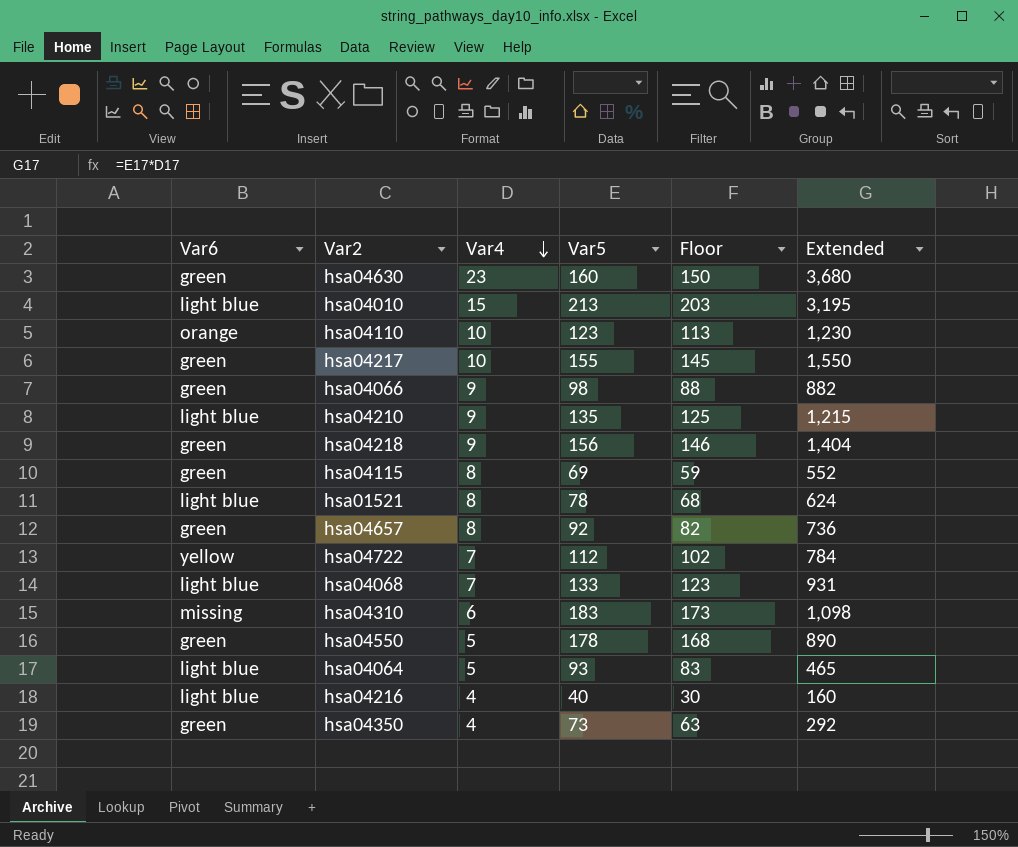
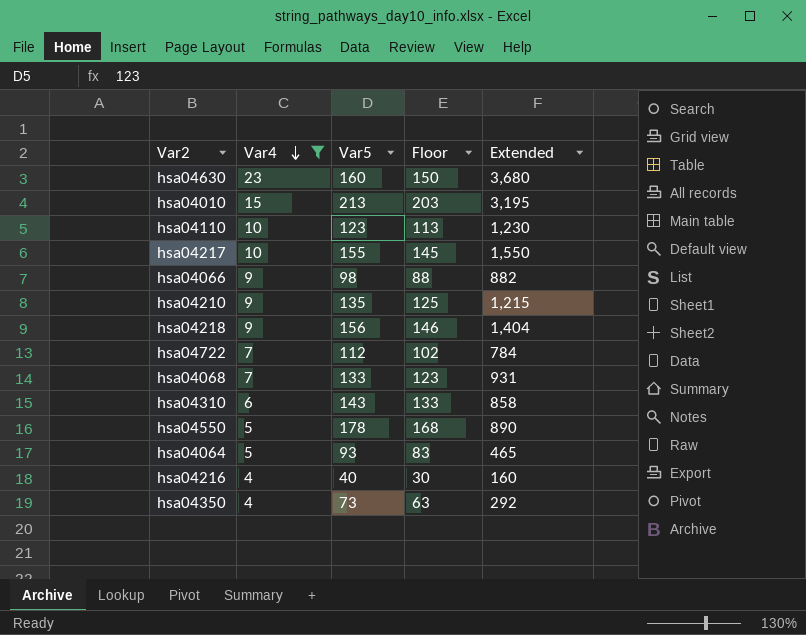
filter: none -> Var4 != 8
column Var6 | position: 1 -> none
hsa04310 | Var5: 183 -> 143
hsa04310 | Floor: 173 -> 133
hsa04310 | Extended: 1,098 -> 858

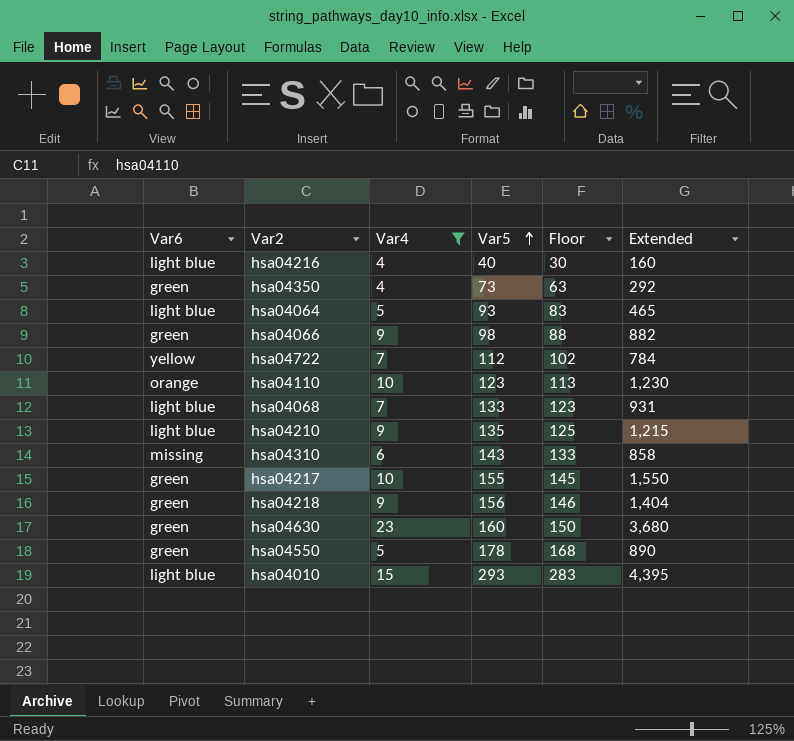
row order: Var4 descending -> Var5 ascending
column Var6 | position: none -> 1
hsa04010 | Var5: 213 -> 293
hsa04010 | Floor: 203 -> 283
hsa04010 | Extended: 3,195 -> 4,395

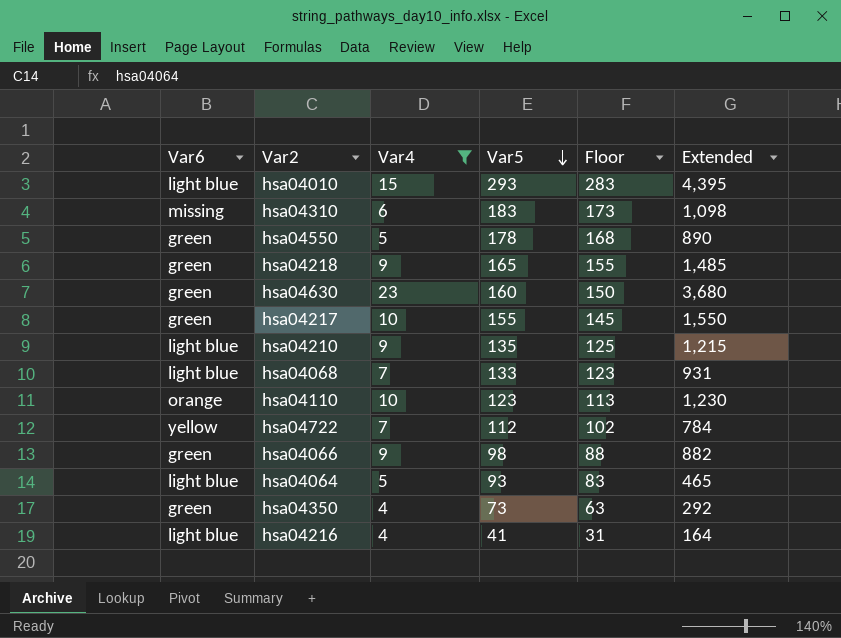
row order: Var5 ascending -> Var5 descending
hsa04310 | Var5: 143 -> 183
hsa04310 | Floor: 133 -> 173
hsa04310 | Extended: 858 -> 1,098
hsa04218 | Var5: 156 -> 165
hsa04218 | Floor: 146 -> 155
hsa04218 | Extended: 1,404 -> 1,485
hsa04216 | Var5: 40 -> 41
hsa04216 | Floor: 30 -> 31
hsa04216 | Extended: 160 -> 164

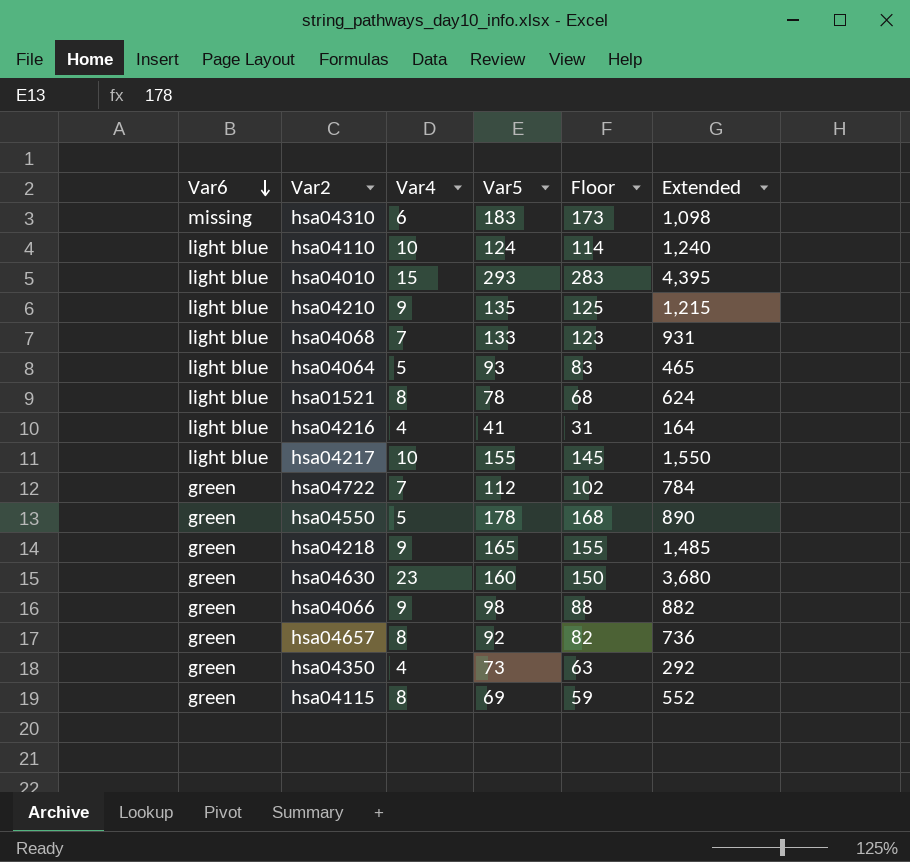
filter: Var4 != 8 -> none
row order: Var5 descending -> Var6 descending
hsa04110 | Var6: orange -> light blue
hsa04110 | Var5: 123 -> 124
hsa04110 | Floor: 113 -> 114
hsa04110 | Extended: 1,230 -> 1,240
hsa04217 | Var6: green -> light blue
hsa04722 | Var6: yellow -> green

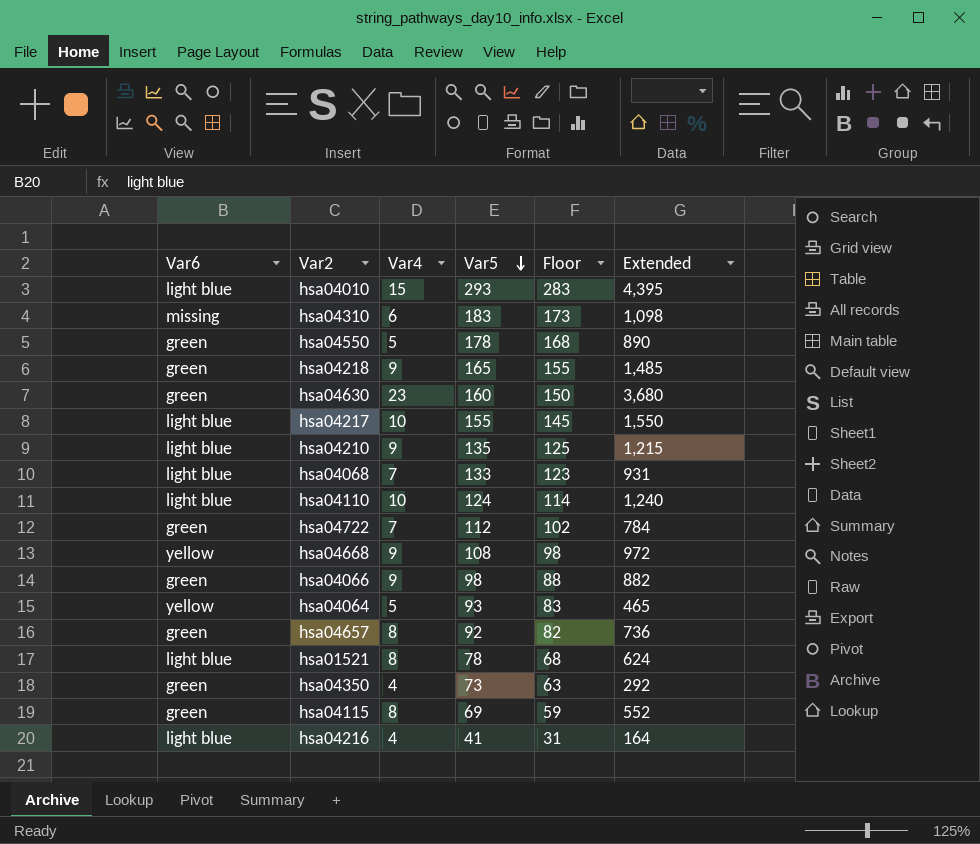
row order: Var6 descending -> Var5 descending
row hsa04668: none -> yellow | 9 | 108 | 98 | 972
hsa04064 | Var6: light blue -> yellow

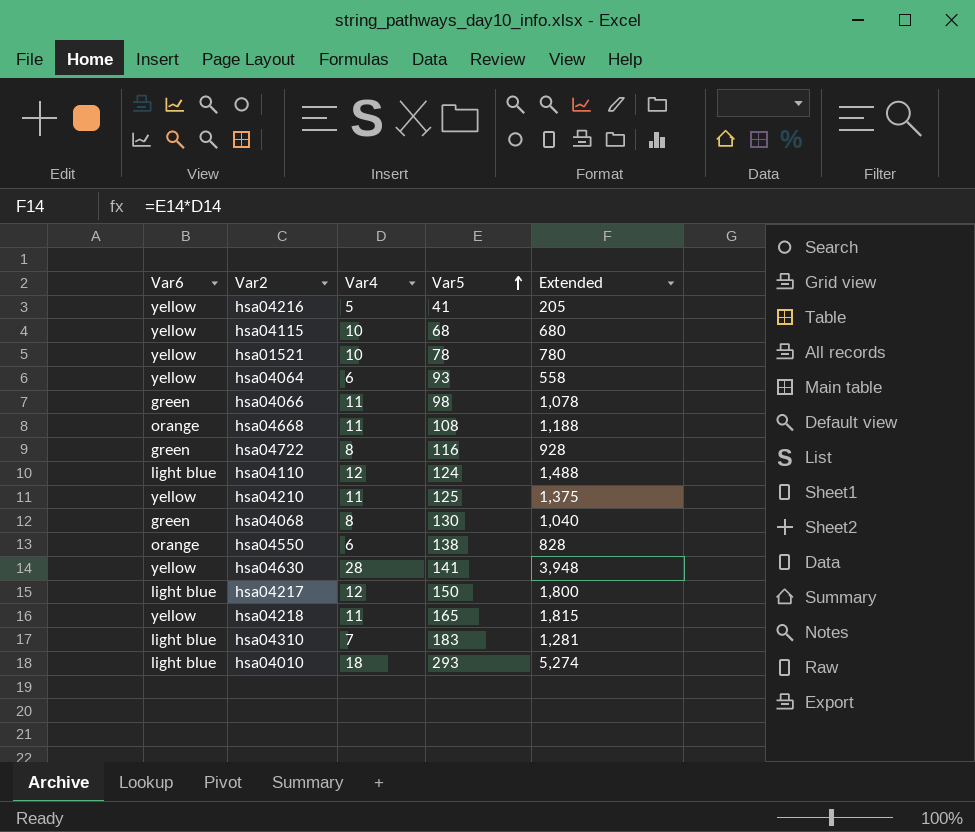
row order: Var5 descending -> Var5 ascending
column Floor | formula: [Var5] - 10 -> none
row hsa04657: green | 8 | 92 | 82 | 736 -> none
row hsa04350: green | 4 | 73 | 63 | 292 -> none
hsa04216 | Var6: light blue -> yellow
hsa04216 | Var4: 4 -> 5
hsa04216 | Extended: 164 -> 205
hsa04115 | Var6: green -> yellow
hsa04115 | Var4: 8 -> 10
hsa04115 | Var5: 69 -> 68
hsa04115 | Extended: 552 -> 680
hsa01521 | Var6: light blue -> yellow
hsa01521 | Var4: 8 -> 10
hsa01521 | Extended: 624 -> 780
hsa04064 | Var4: 5 -> 6
hsa04064 | Extended: 465 -> 558
hsa04066 | Var4: 9 -> 11
hsa04066 | Extended: 882 -> 1,078
hsa04668 | Var6: yellow -> orange
hsa04668 | Var4: 9 -> 11
hsa04668 | Extended: 972 -> 1,188
hsa04722 | Var4: 7 -> 8
hsa04722 | Var5: 112 -> 116
hsa04722 | Extended: 784 -> 928
hsa04110 | Var4: 10 -> 12
hsa04110 | Extended: 1,240 -> 1,488
hsa04210 | Var6: light blue -> yellow
hsa04210 | Var4: 9 -> 11
hsa04210 | Var5: 135 -> 125
hsa04210 | Extended: 1,215 -> 1,375
hsa04068 | Var6: light blue -> green
hsa04068 | Var4: 7 -> 8
hsa04068 | Var5: 133 -> 130
hsa04068 | Extended: 931 -> 1,040
hsa04550 | Var6: green -> orange
hsa04550 | Var4: 5 -> 6
hsa04550 | Var5: 178 -> 138
hsa04550 | Extended: 890 -> 828
hsa04630 | Var6: green -> yellow
hsa04630 | Var4: 23 -> 28
hsa04630 | Var5: 160 -> 141
hsa04630 | Extended: 3,680 -> 3,948
hsa04217 | Var4: 10 -> 12
hsa04217 | Var5: 155 -> 150
hsa04217 | Extended: 1,550 -> 1,800
hsa04218 | Var6: green -> yellow
hsa04218 | Var4: 9 -> 11
hsa04218 | Extended: 1,485 -> 1,815
hsa04310 | Var6: missing -> light blue
hsa04310 | Var4: 6 -> 7
hsa04310 | Extended: 1,098 -> 1,281
hsa04010 | Var4: 15 -> 18
hsa04010 | Extended: 4,395 -> 5,274

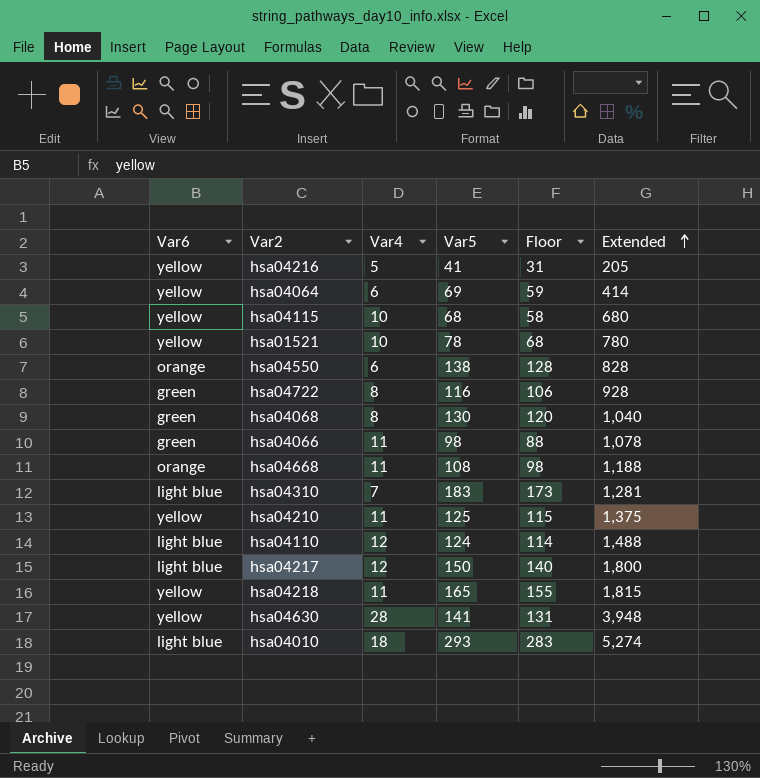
row order: Var5 ascending -> Extended ascending
column Floor | formula: none -> [Var5] - 10
hsa04064 | Var5: 93 -> 69
hsa04064 | Extended: 558 -> 414

